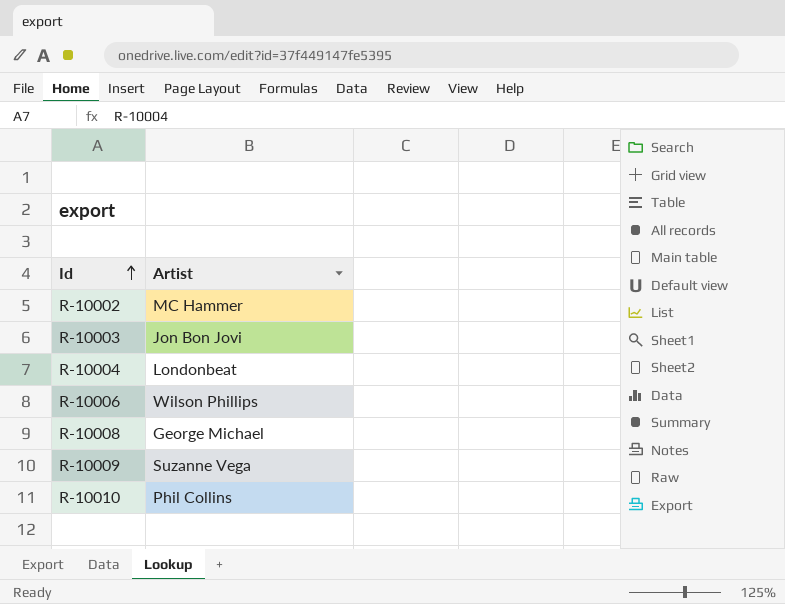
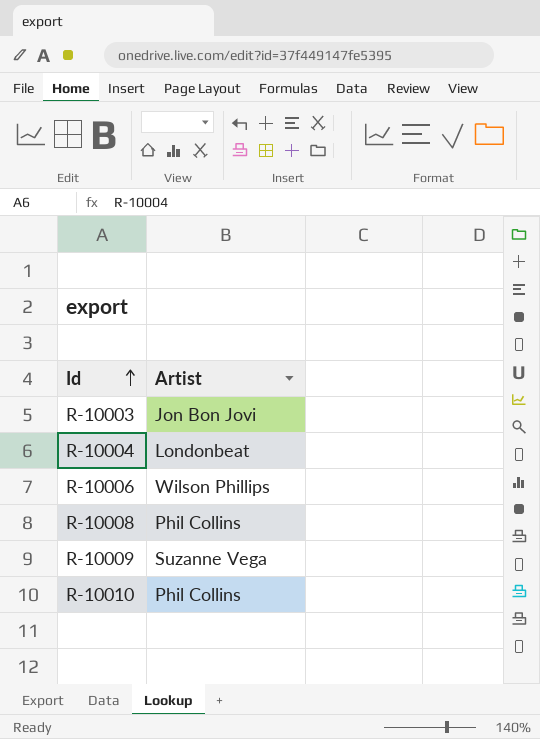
row R-10002: MC Hammer -> none
R-10008 | Artist: George Michael -> Phil Collins

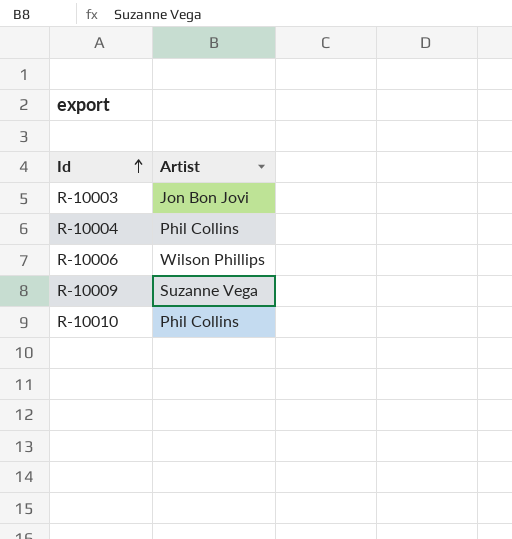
row R-10008: Phil Collins -> none
R-10004 | Artist: Londonbeat -> Phil Collins

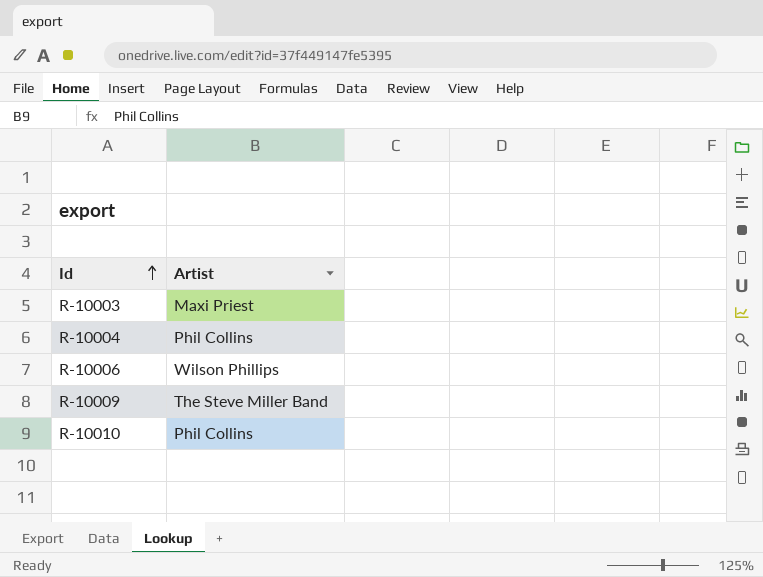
R-10003 | Artist: Jon Bon Jovi -> Maxi Priest
R-10009 | Artist: Suzanne Vega -> The Steve Miller Band

